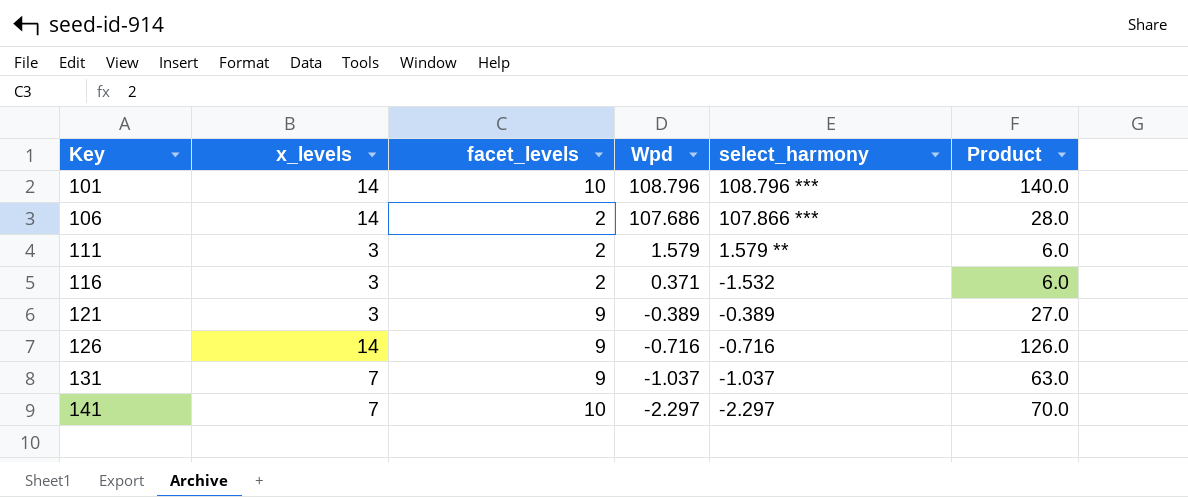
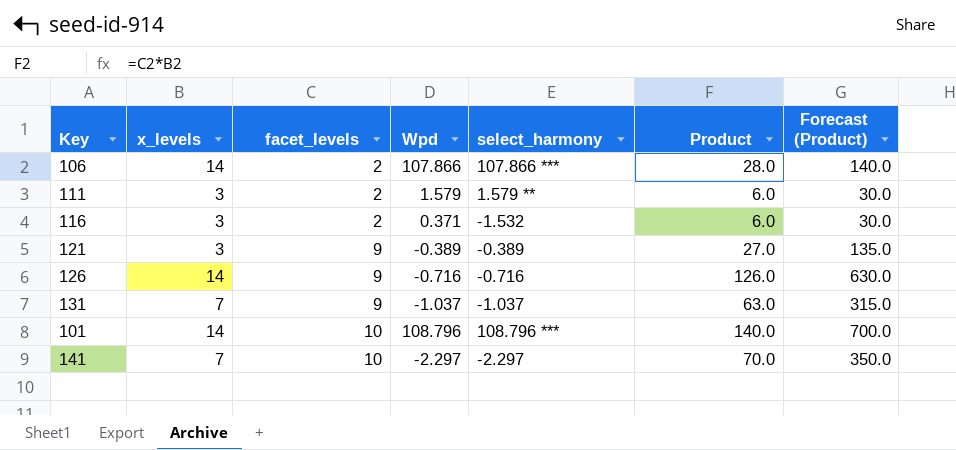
row order: Key ascending -> facet_levels ascending
column Forecast (Product) | formula: none -> [Product] * 5
106 | Wpd: 107.686 -> 107.866

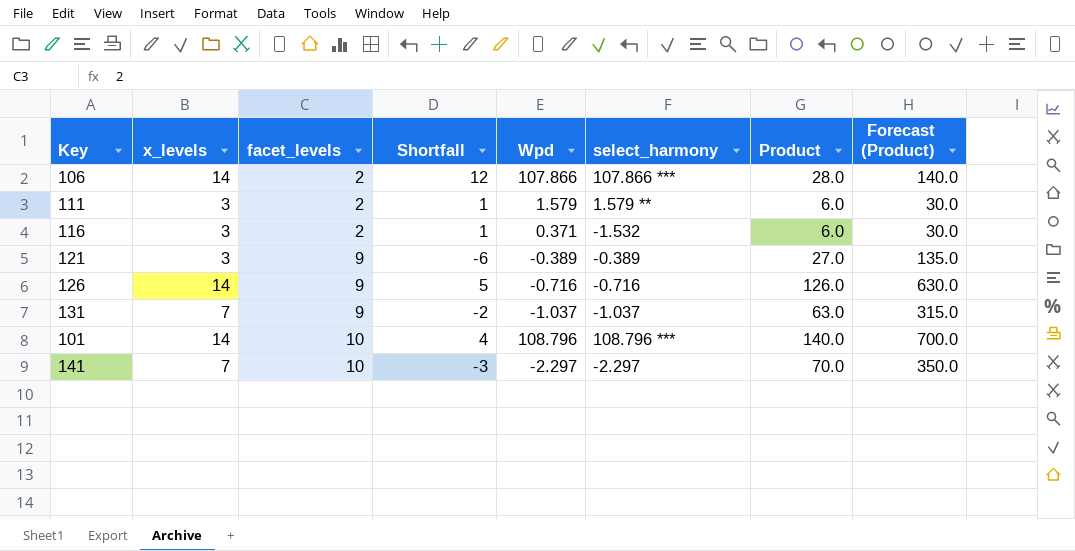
column Shortfall | formula: none -> [x_levels] - [facet_levels]

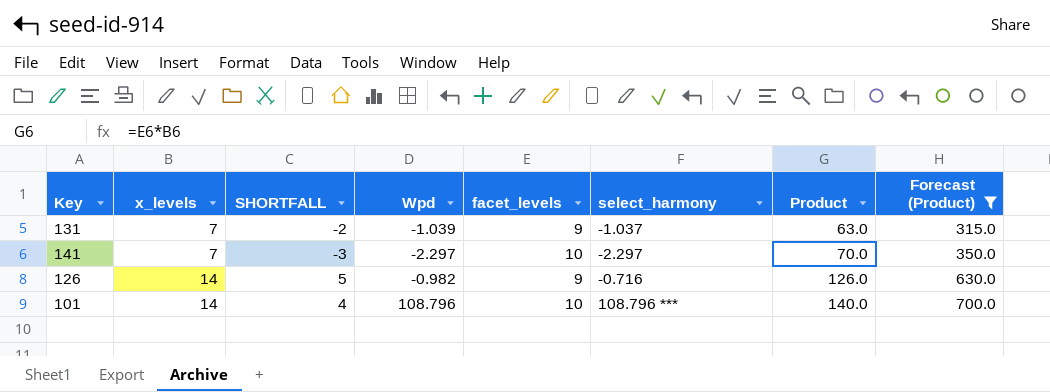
filter: none -> Forecast (Product) >= 315.0
row order: facet_levels ascending -> x_levels ascending
column name: Shortfall -> SHORTFALL
column facet_levels | position: 3 -> 5
131 | Wpd: -1.037 -> -1.039
126 | Wpd: -0.716 -> -0.982

